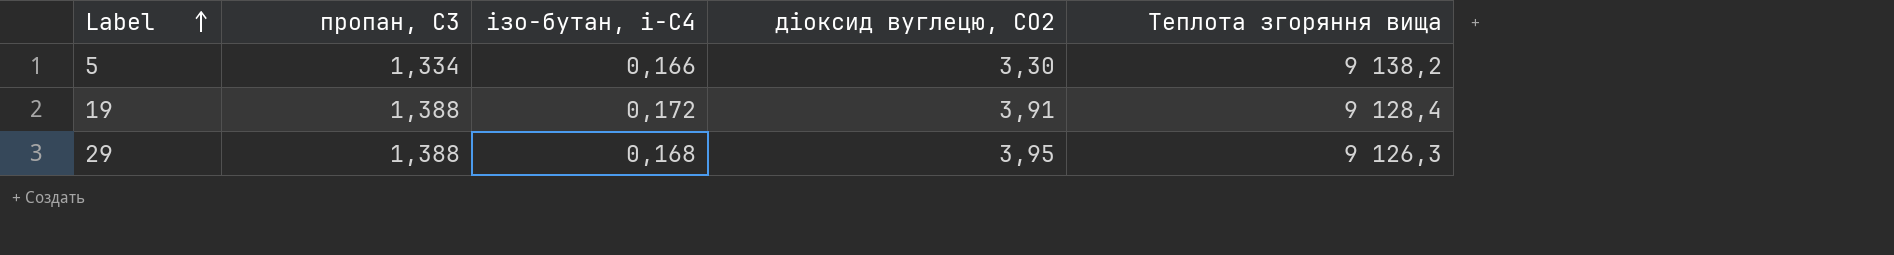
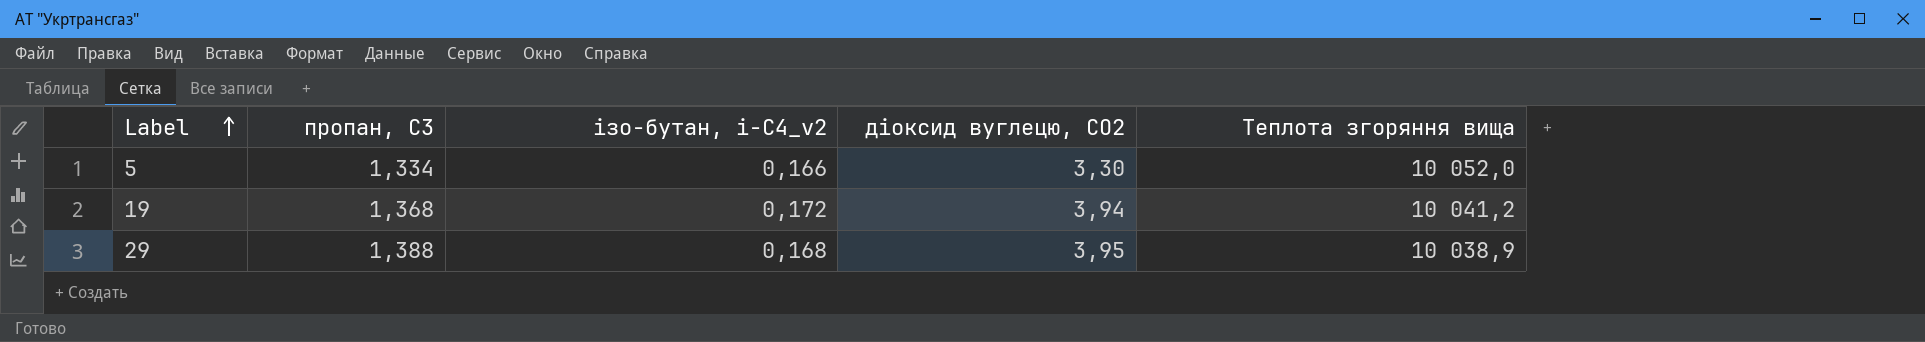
column name: ізо-бутан, і-С4 -> ізо-бутан, і-С4_v2
5 | Теплота згоряння вища: 9 138,2 -> 10 052,0
19 | пропан, С3: 1,388 -> 1,368
19 | діоксид вуглецю, CО2: 3,91 -> 3,94
19 | Теплота згоряння вища: 9 128,4 -> 10 041,2
29 | Теплота згоряння вища: 9 126,3 -> 10 038,9

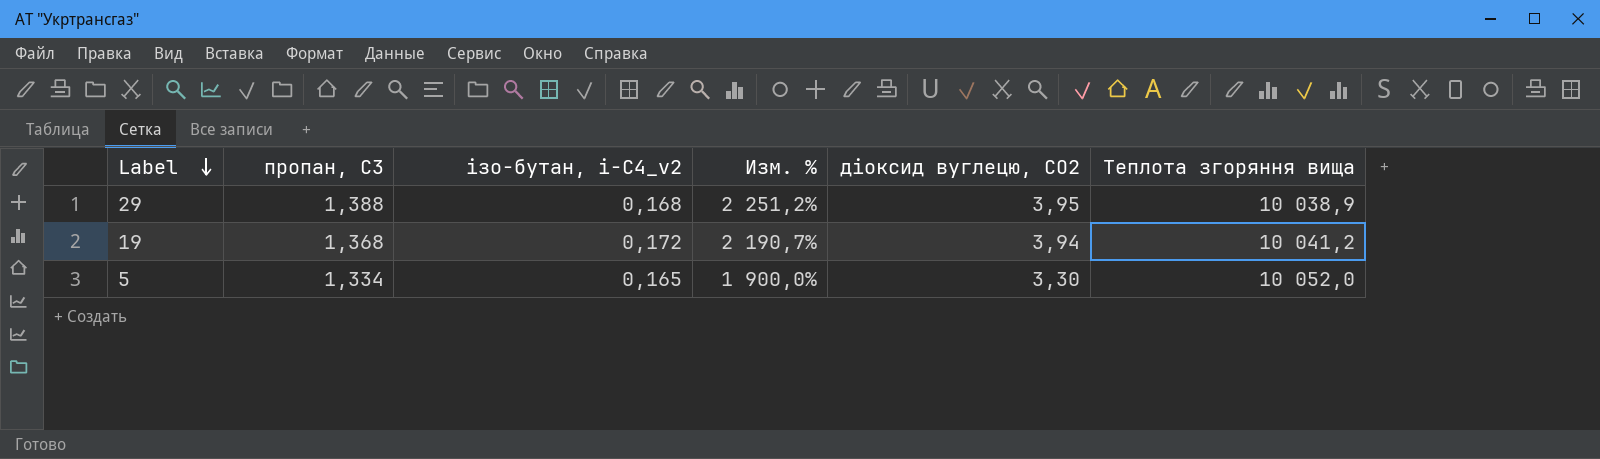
row order: Label ascending -> Label descending
column Изм. % | formula: none -> ([діоксид вуглецю, CО2] - [ізо-бутан, і-С4_v2]) / [ізо-бутан, і-С4_v2]
5 | ізо-бутан, і-С4_v2: 0,166 -> 0,165

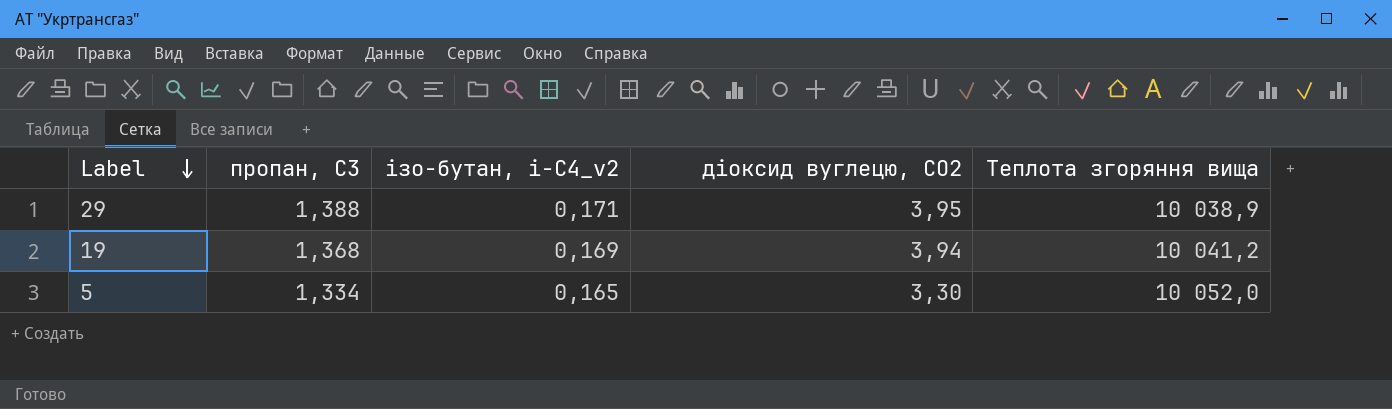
column Изм. % | formula: ([діоксид вуглецю, CО2] - [ізо-бутан, і-С4_v2]) / [ізо-бутан, і-С4_v2] -> none
29 | ізо-бутан, і-С4_v2: 0,168 -> 0,171
19 | ізо-бутан, і-С4_v2: 0,172 -> 0,169

